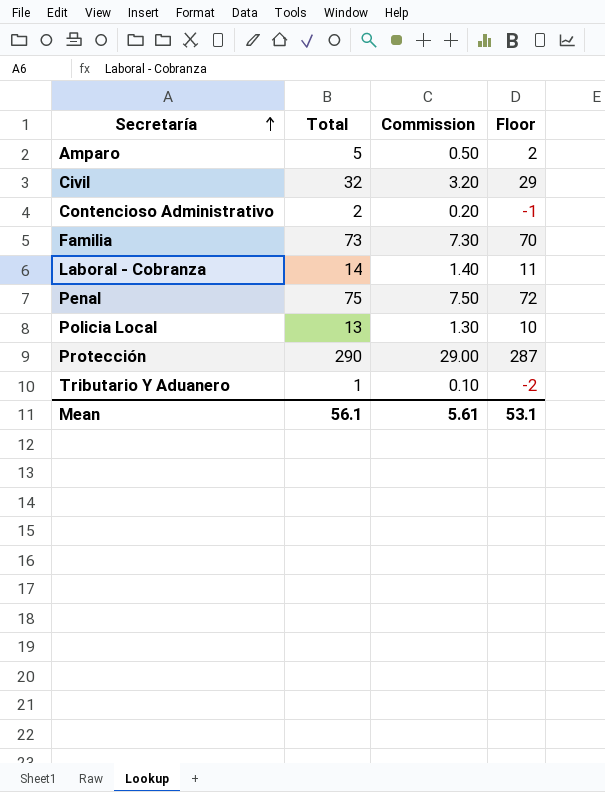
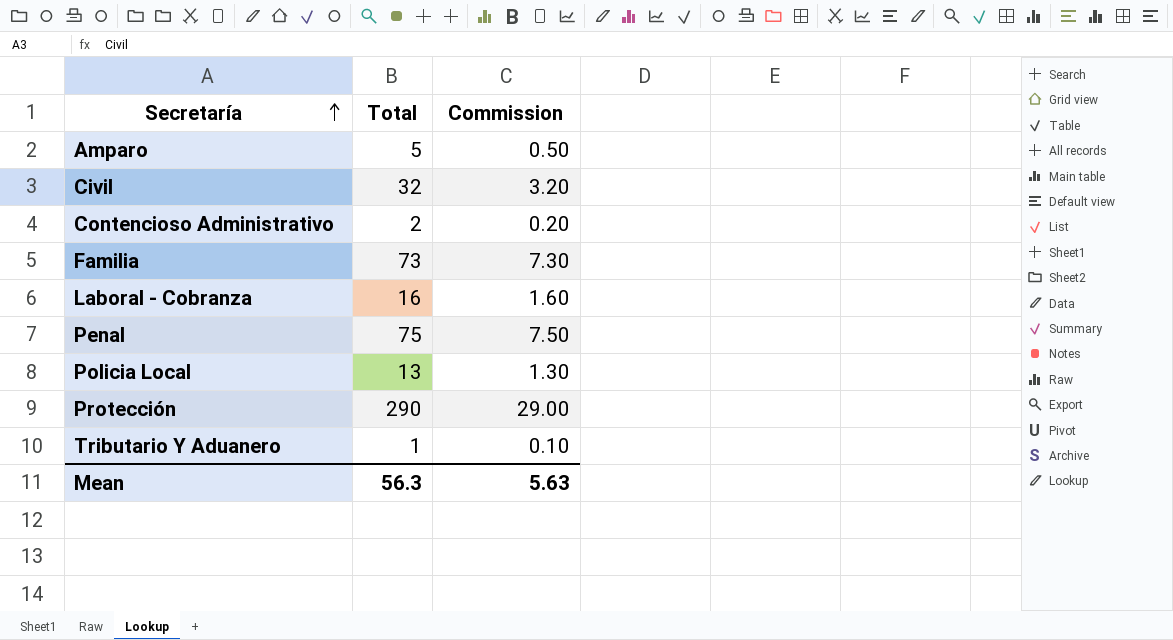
column Floor | formula: [Total] - 3 -> none
Laboral - Cobranza | Total: 14 -> 16
Laboral - Cobranza | Commission: 1.40 -> 1.60
Mean | Total: 56.1 -> 56.3
Mean | Commission: 5.61 -> 5.63

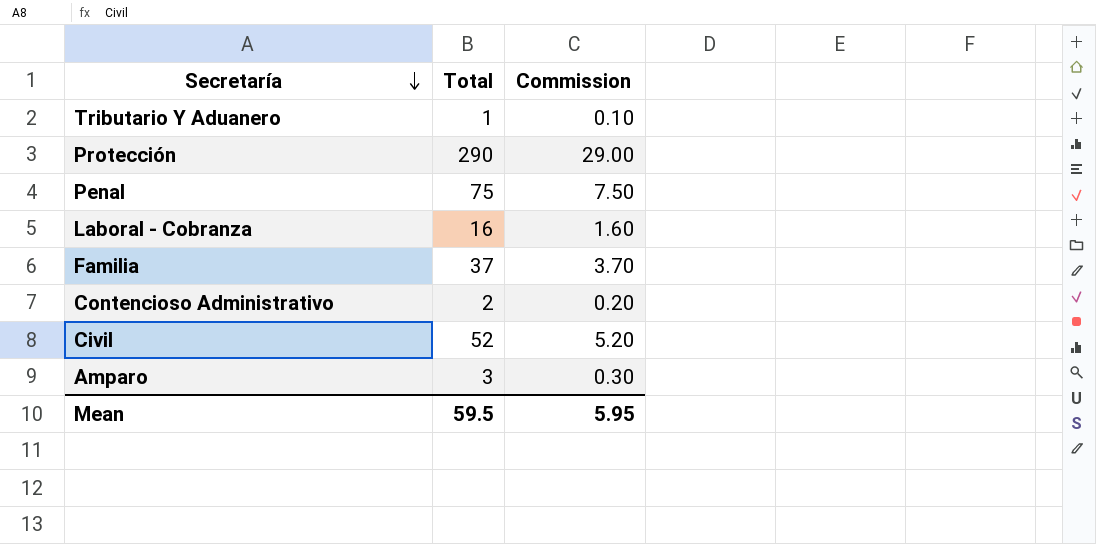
row order: Secretaría ascending -> Secretaría descending
row Policia Local: 13 | 1.30 -> none
Familia | Total: 73 -> 37
Familia | Commission: 7.30 -> 3.70
Civil | Total: 32 -> 52
Civil | Commission: 3.20 -> 5.20
Amparo | Total: 5 -> 3
Amparo | Commission: 0.50 -> 0.30
Mean | Total: 56.3 -> 59.5
Mean | Commission: 5.63 -> 5.95

